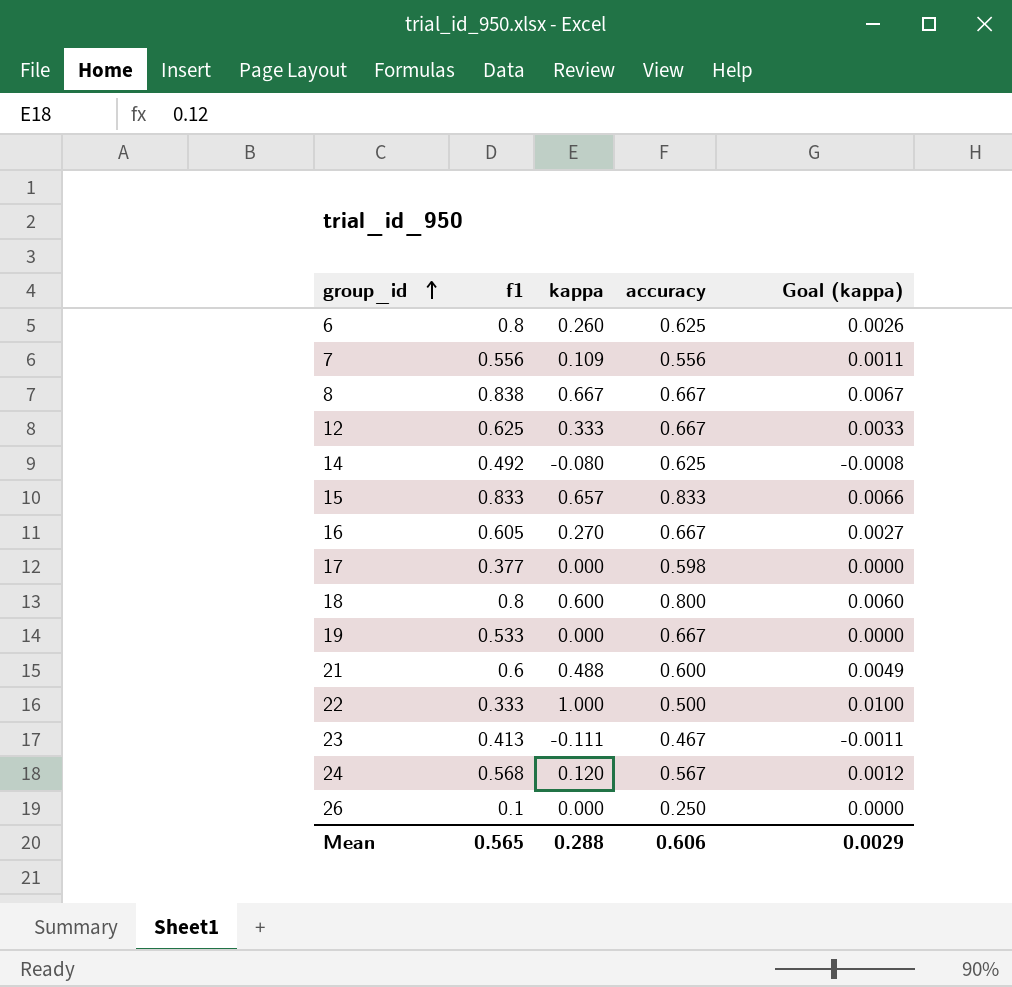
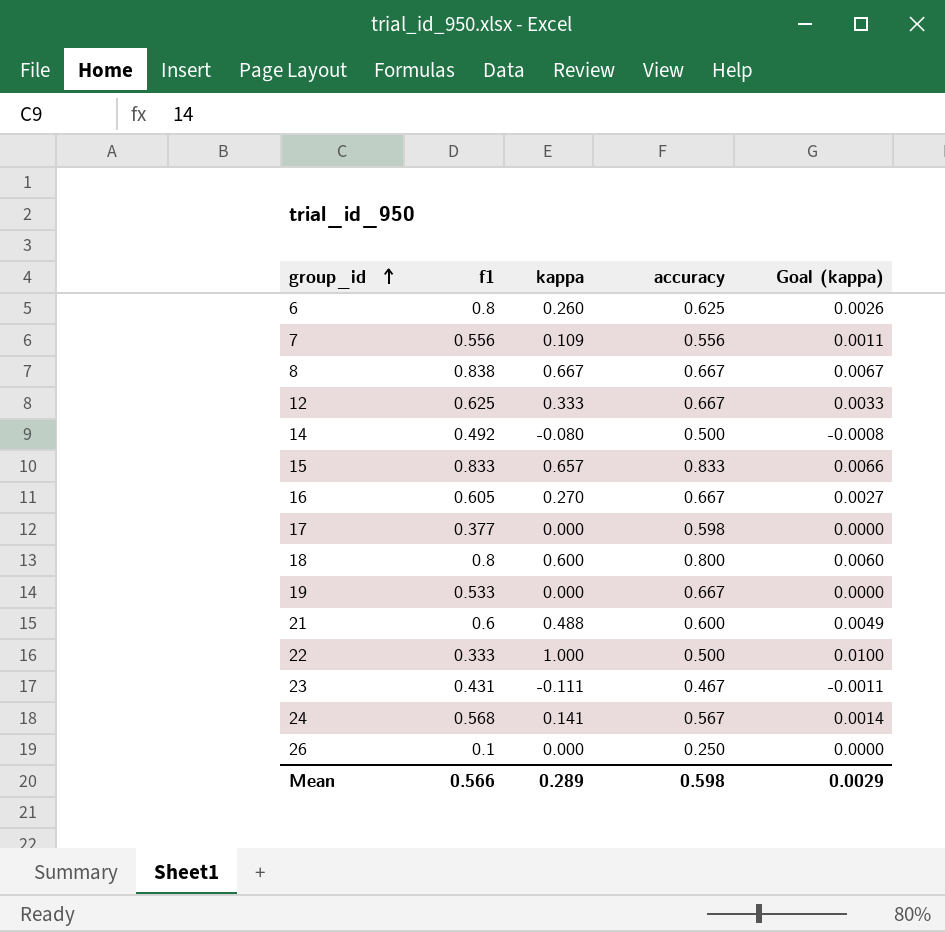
14 | accuracy: 0.625 -> 0.500
23 | f1: 0.413 -> 0.431
24 | kappa: 0.120 -> 0.141
24 | Goal (kappa): 0.0012 -> 0.0014
Mean | f1: 0.565 -> 0.566
Mean | kappa: 0.288 -> 0.289
Mean | accuracy: 0.606 -> 0.598

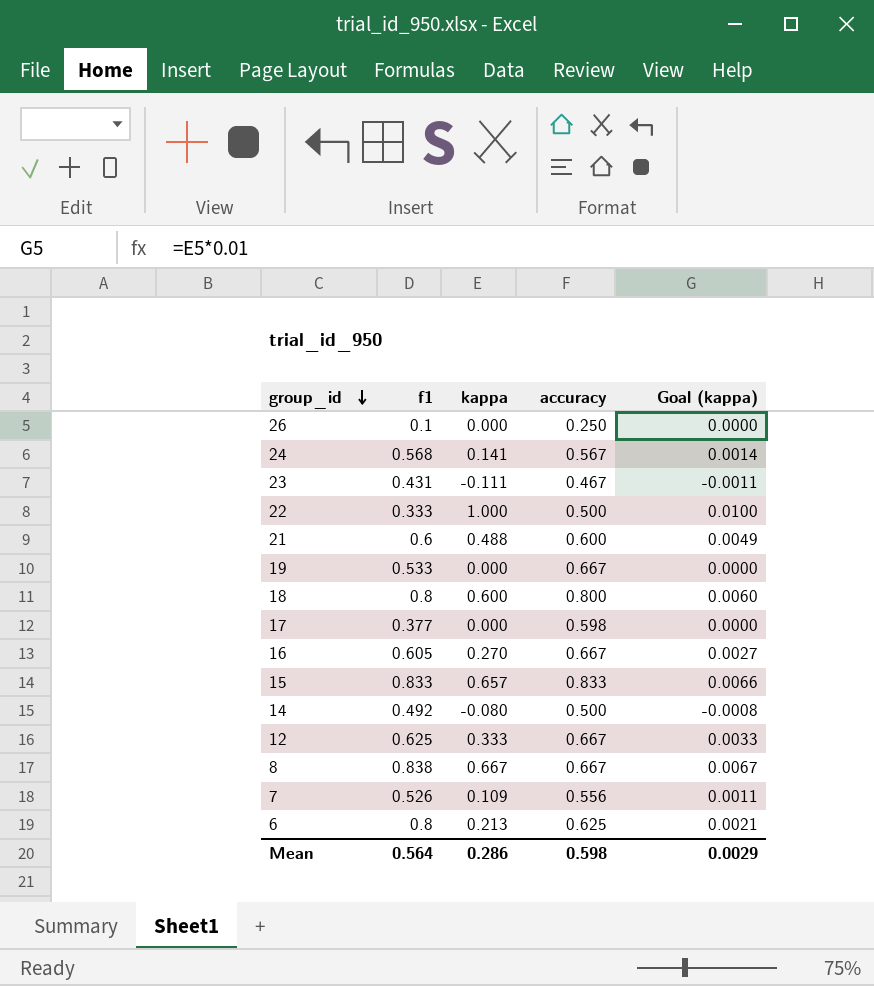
row order: group_id ascending -> group_id descending
7 | f1: 0.556 -> 0.526
6 | kappa: 0.260 -> 0.213
6 | Goal (kappa): 0.0026 -> 0.0021
Mean | f1: 0.566 -> 0.564
Mean | kappa: 0.289 -> 0.286

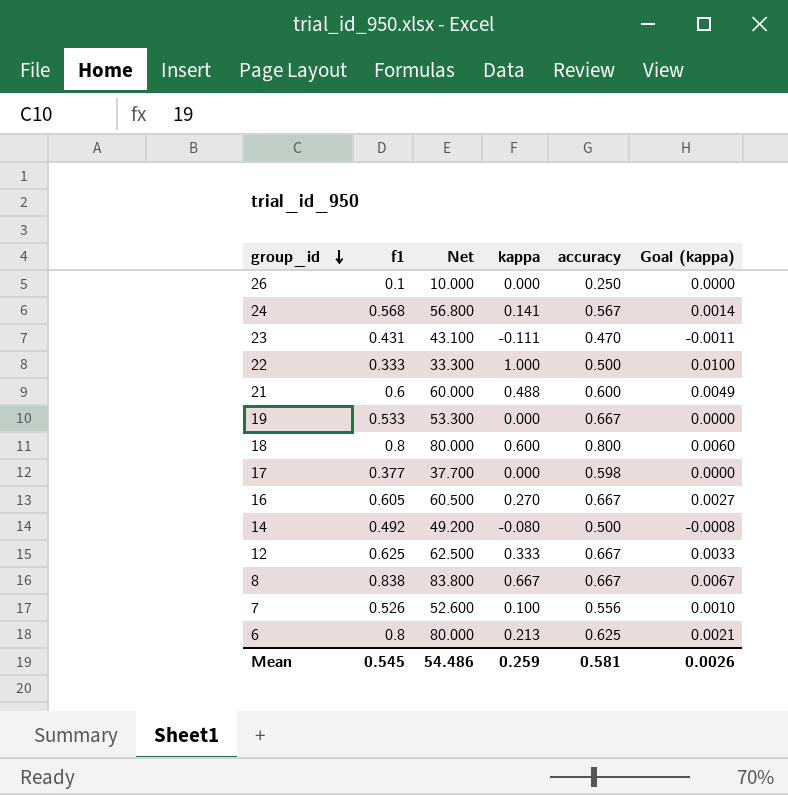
column Net | formula: none -> [f1] * 100
row 15: 0.833 | 0.657 | 0.833 | 0.0066 -> none
23 | accuracy: 0.467 -> 0.470
7 | kappa: 0.109 -> 0.100
7 | Goal (kappa): 0.0011 -> 0.0010
Mean | f1: 0.564 -> 0.545
Mean | kappa: 0.286 -> 0.259
Mean | accuracy: 0.598 -> 0.581
Mean | Goal (kappa): 0.0029 -> 0.0026

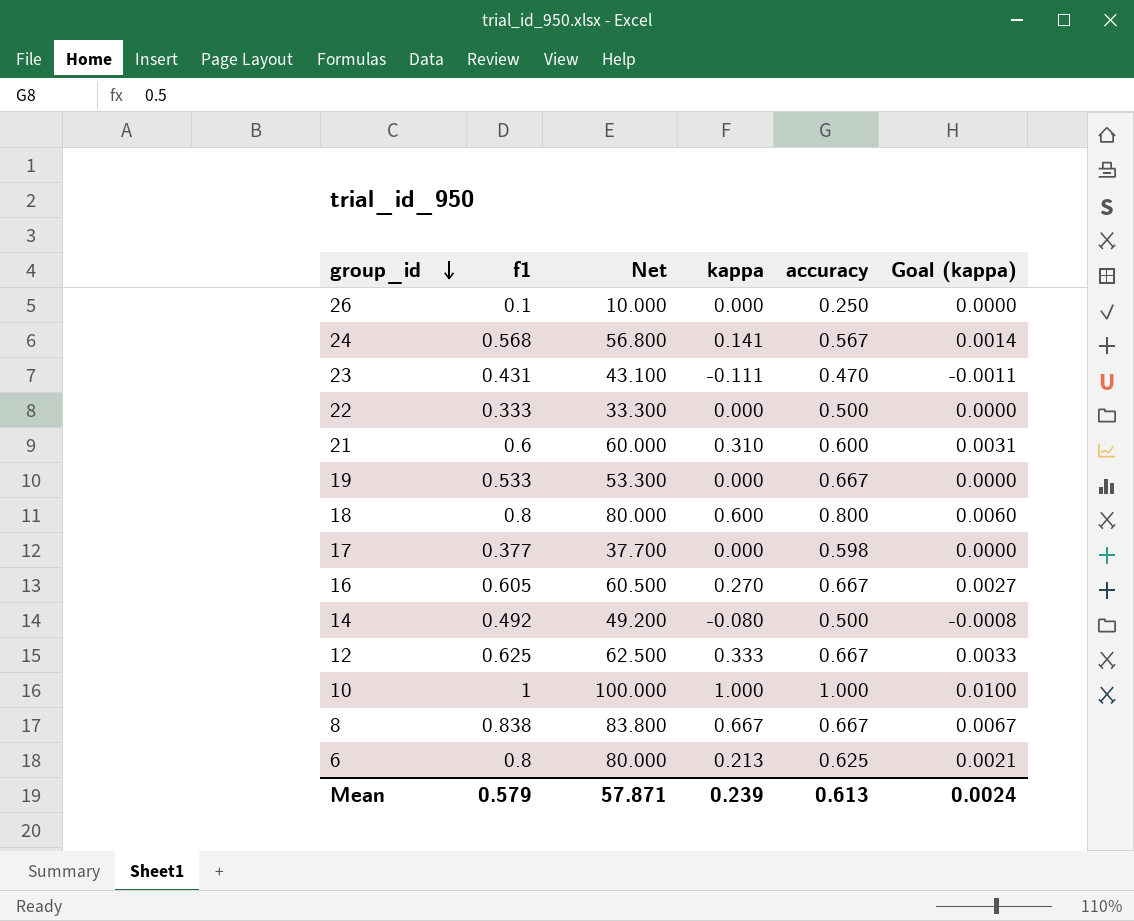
row 7: 0.526 | 52.600 | 0.100 | 0.556 | 0.0010 -> none
22 | kappa: 1.000 -> 0.000
22 | Goal (kappa): 0.0100 -> 0.0000
21 | kappa: 0.488 -> 0.310
21 | Goal (kappa): 0.0049 -> 0.0031
row 10: none -> 1 | 100.000 | 1.000 | 1.000 | 0.0100
Mean | f1: 0.545 -> 0.579
Mean | Net: 54.486 -> 57.871
Mean | kappa: 0.259 -> 0.239
Mean | accuracy: 0.581 -> 0.613
Mean | Goal (kappa): 0.0026 -> 0.0024

